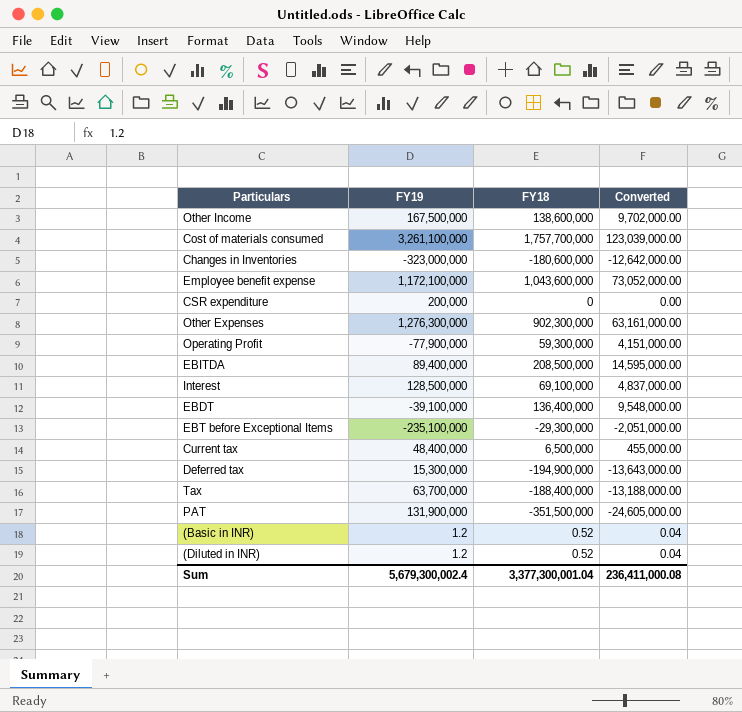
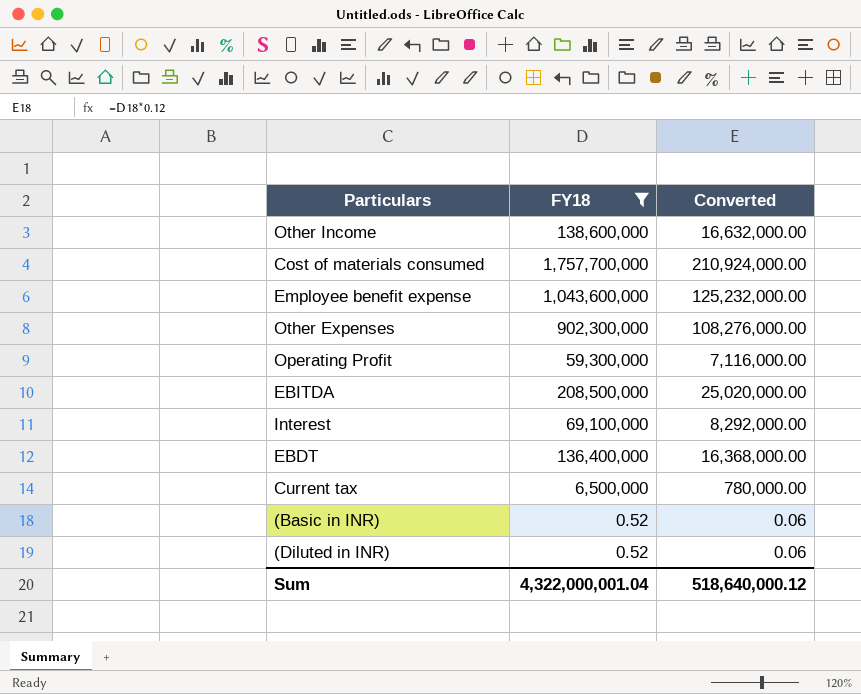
filter: none -> FY18 >= 0.52
column FY19 | position: 2 -> none
column Converted | formula: [FY18] * 0.07 -> [FY18] * 0.12
Sum | FY18: 3,377,300,001.04 -> 4,322,000,001.04
Sum | Converted: 236,411,000.08 -> 518,640,000.12

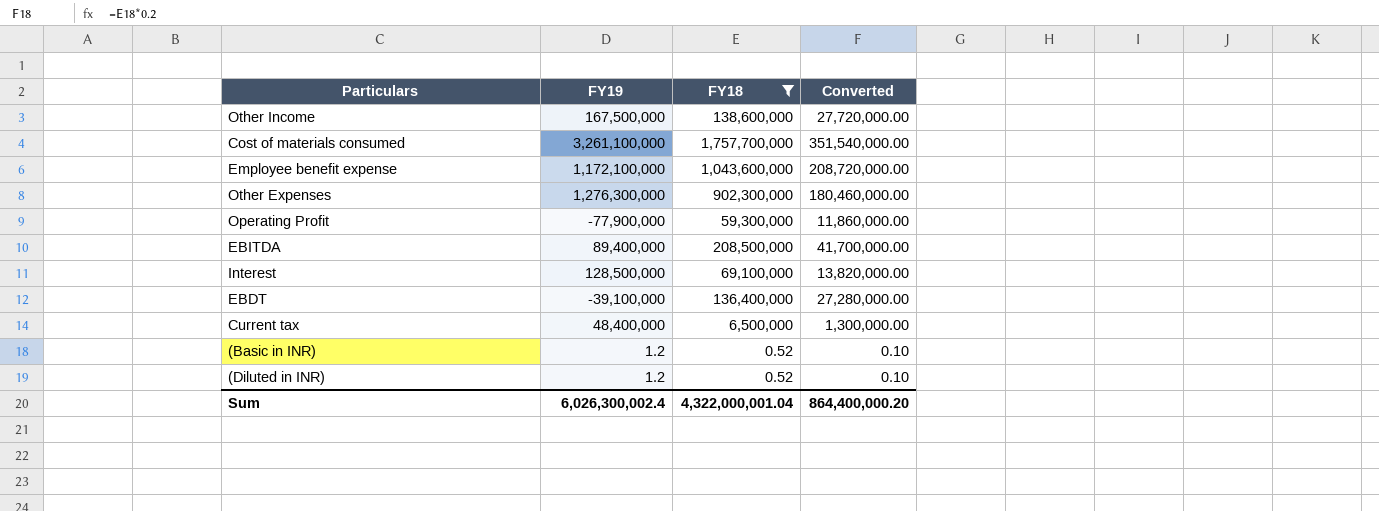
column FY19 | position: none -> 2
column Converted | formula: [FY18] * 0.12 -> [FY18] * 0.2
Sum | Converted: 518,640,000.12 -> 864,400,000.20

